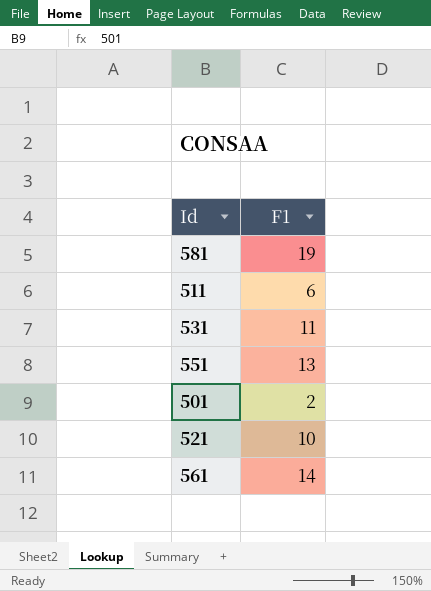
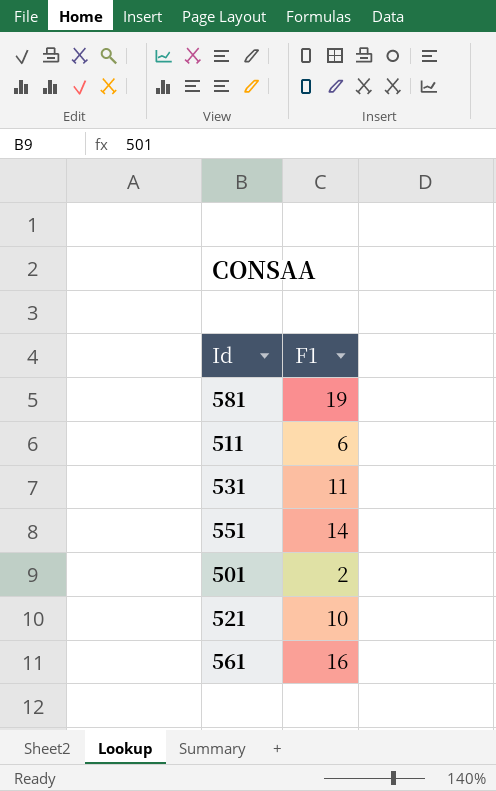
551 | F1: 13 -> 14
561 | F1: 14 -> 16

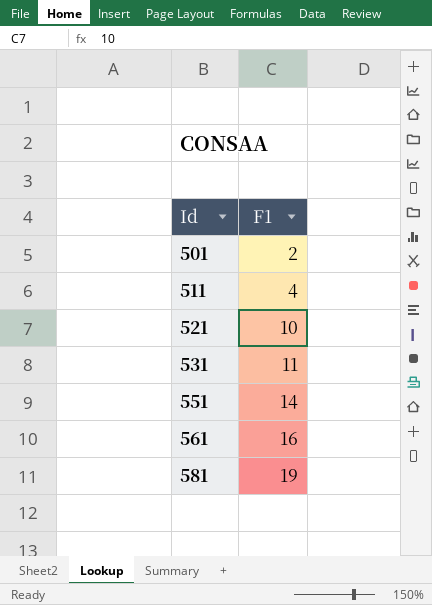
row order: none -> Id ascending
511 | F1: 6 -> 4

